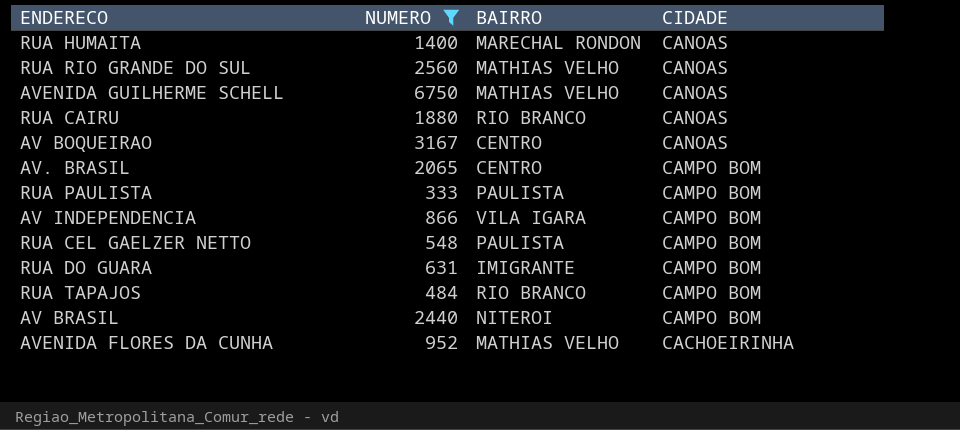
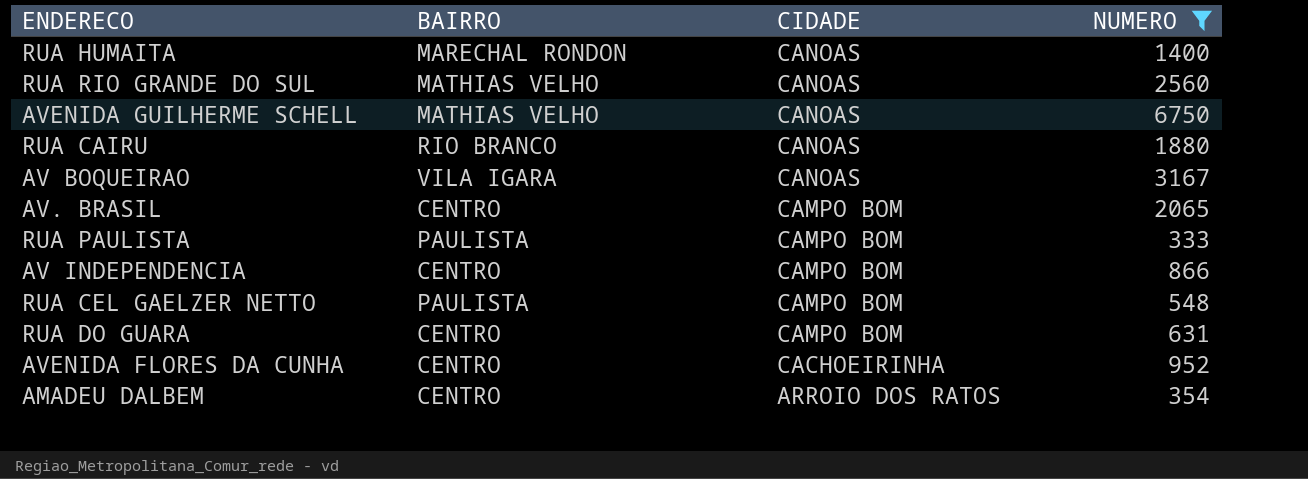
column NUMERO | position: 2 -> 4
row RUA TAPAJOS: 484 | RIO BRANCO | CAMPO BOM -> none
row AV BRASIL: 2440 | NITEROI | CAMPO BOM -> none
AV BOQUEIRAO | BAIRRO: CENTRO -> VILA IGARA
AV INDEPENDENCIA | BAIRRO: VILA IGARA -> CENTRO
RUA DO GUARA | BAIRRO: IMIGRANTE -> CENTRO
AVENIDA FLORES DA CUNHA | BAIRRO: MATHIAS VELHO -> CENTRO
row AMADEU DALBEM: none -> CENTRO | ARROIO DOS RATOS | 354

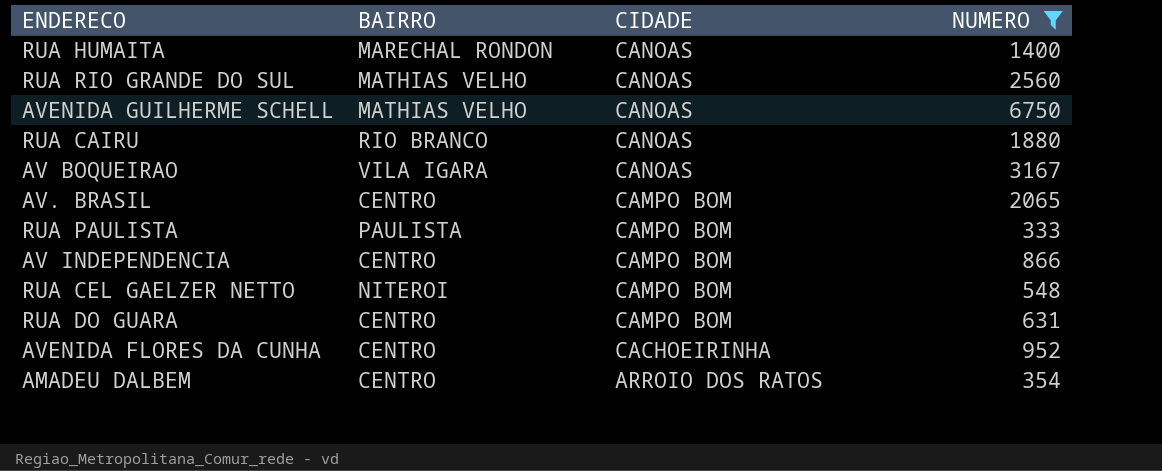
RUA CEL GAELZER NETTO | BAIRRO: PAULISTA -> NITEROI

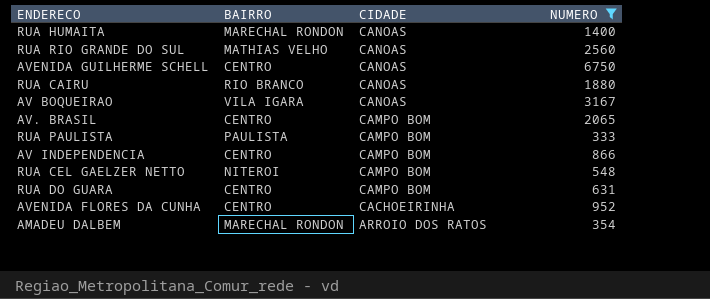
AVENIDA GUILHERME SCHELL | BAIRRO: MATHIAS VELHO -> CENTRO
AMADEU DALBEM | BAIRRO: CENTRO -> MARECHAL RONDON

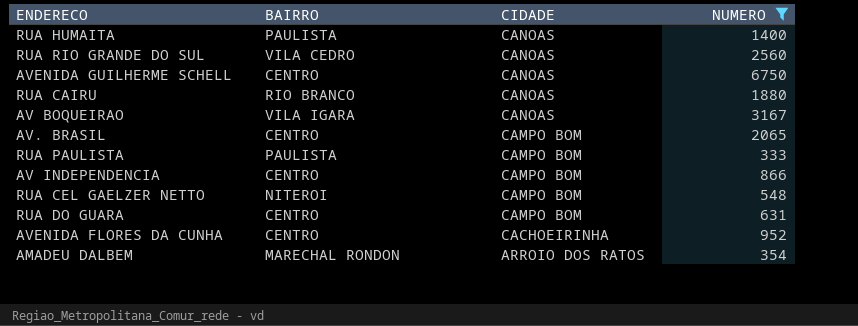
RUA HUMAITA | BAIRRO: MARECHAL RONDON -> PAULISTA
RUA RIO GRANDE DO SUL | BAIRRO: MATHIAS VELHO -> VILA CEDRO

